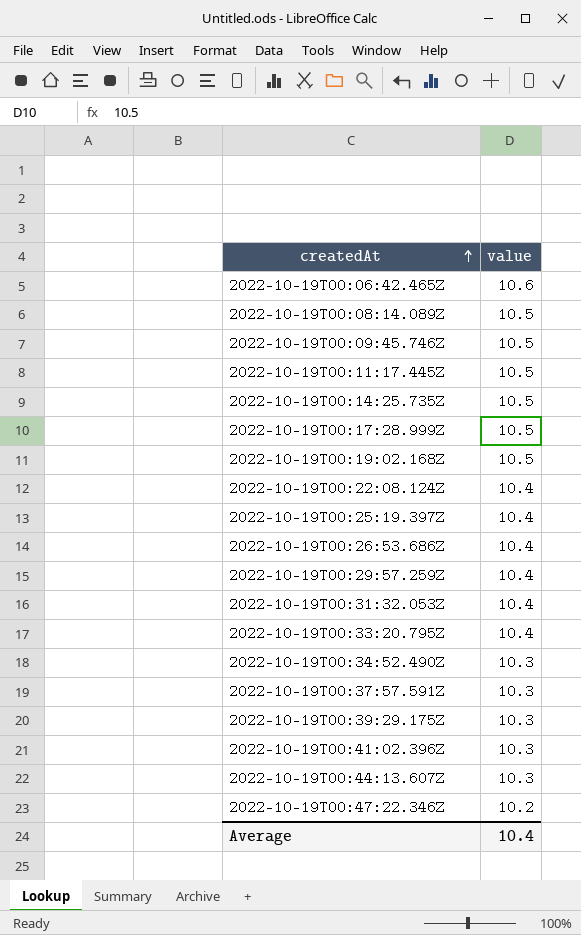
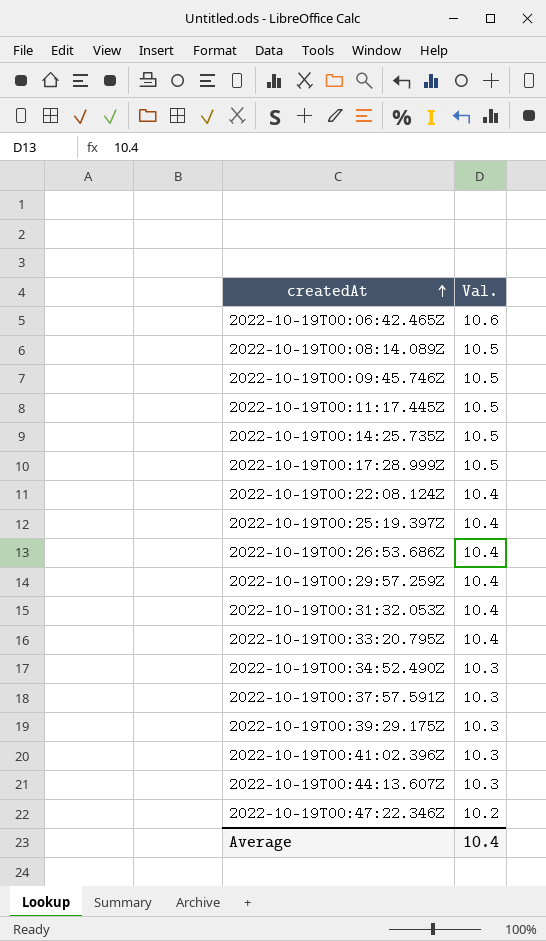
column name: value -> Val.
row 2022-10-19T00:19:02.168Z: 10.5 -> none

